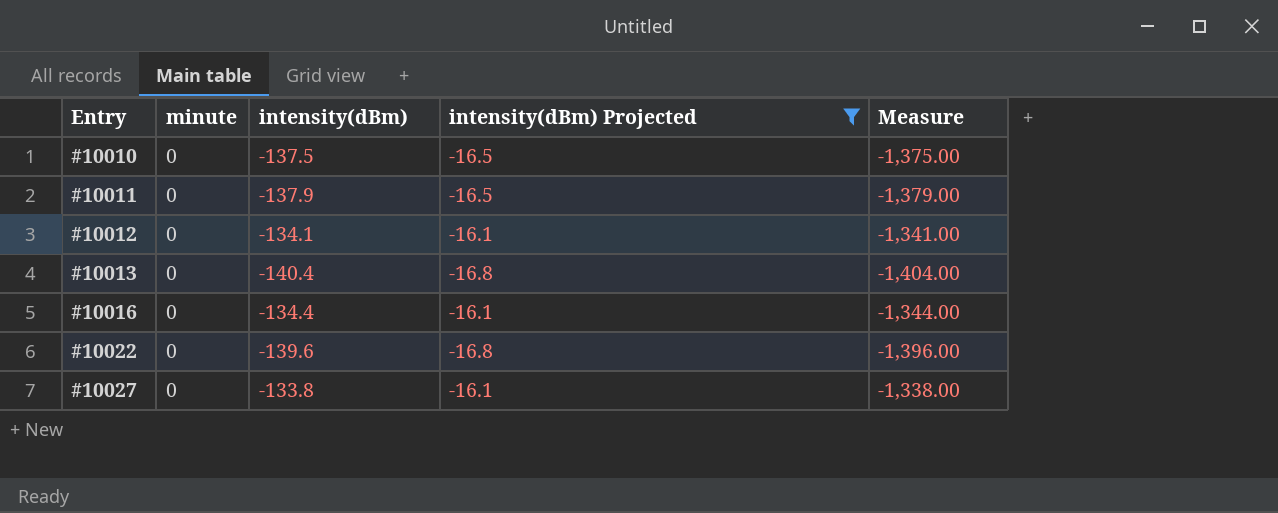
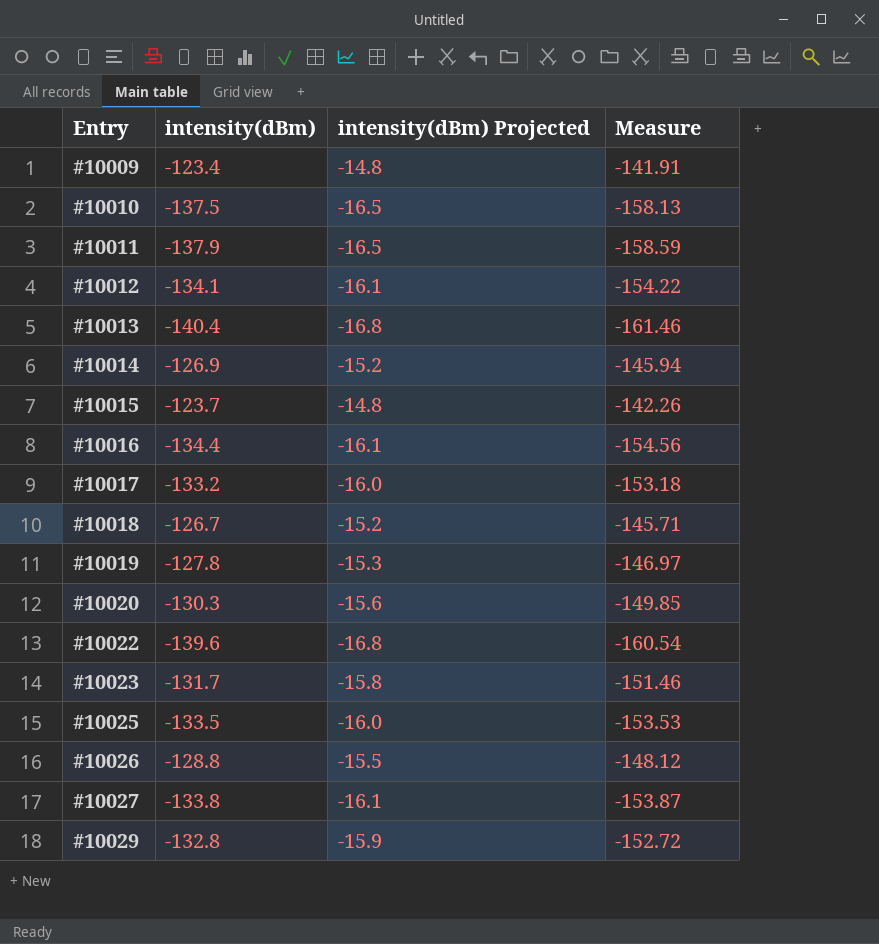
filter: intensity(dBm) Projected <= -16.1 -> none
column minute | position: 2 -> none
column Measure | formula: [intensity(dBm)] * 10 -> [intensity(dBm)] * 1.15

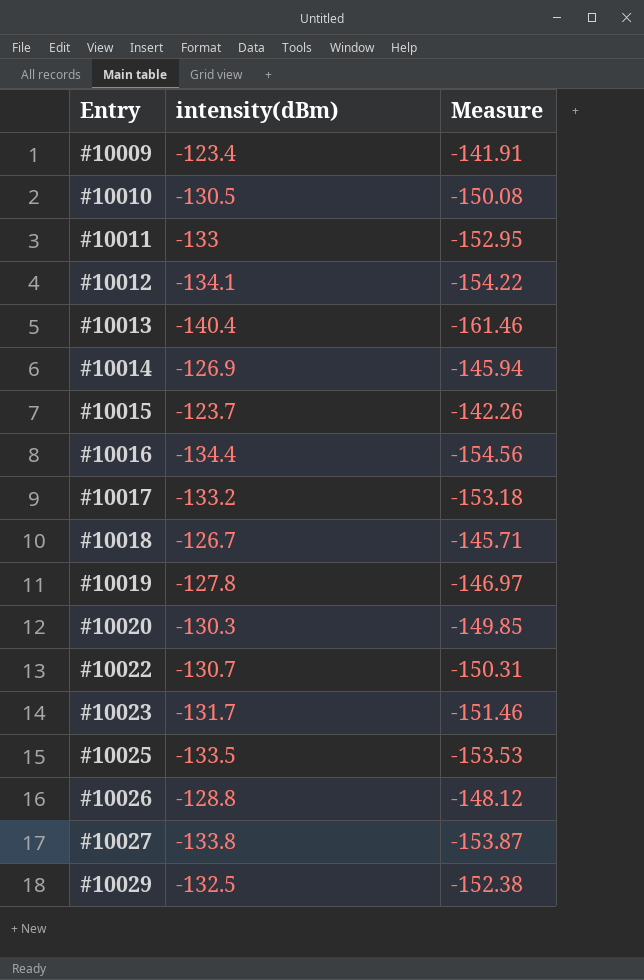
column intensity(dBm) Projected | formula: [intensity(dBm)] * 0.12 -> none
#10010 | intensity(dBm): -137.5 -> -130.5
#10010 | Measure: -158.13 -> -150.08
#10011 | intensity(dBm): -137.9 -> -133
#10011 | Measure: -158.59 -> -152.95
#10022 | intensity(dBm): -139.6 -> -130.7
#10022 | Measure: -160.54 -> -150.31
#10029 | intensity(dBm): -132.8 -> -132.5
#10029 | Measure: -152.72 -> -152.38

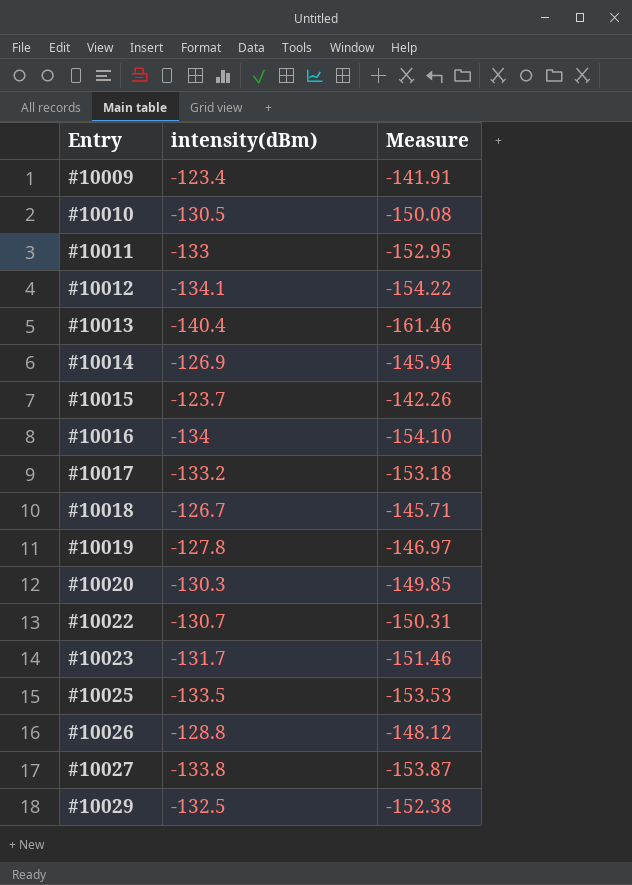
#10016 | intensity(dBm): -134.4 -> -134
#10016 | Measure: -154.56 -> -154.10

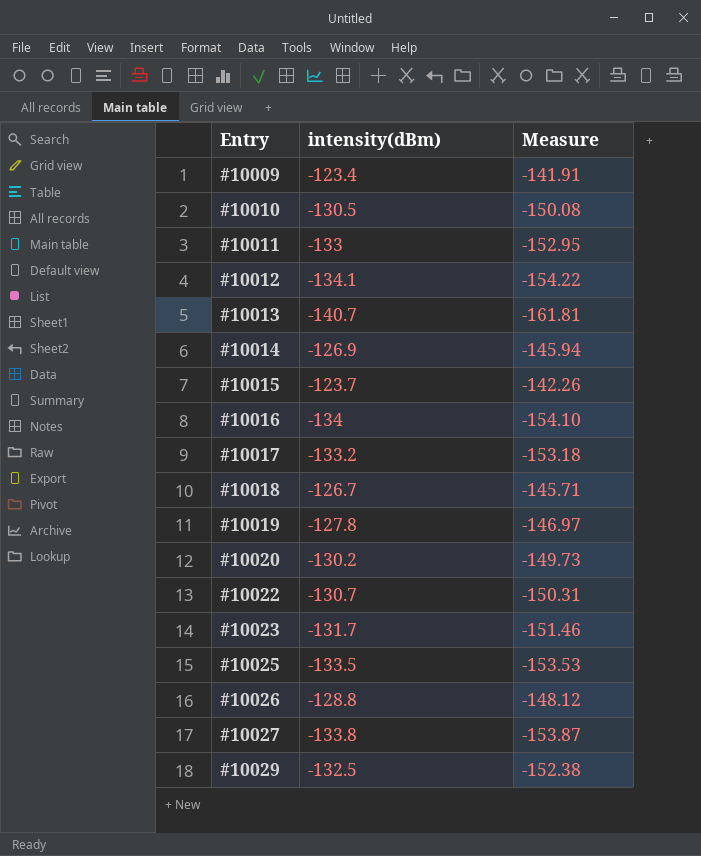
#10013 | intensity(dBm): -140.4 -> -140.7
#10013 | Measure: -161.46 -> -161.81
#10020 | intensity(dBm): -130.3 -> -130.2
#10020 | Measure: -149.85 -> -149.73

